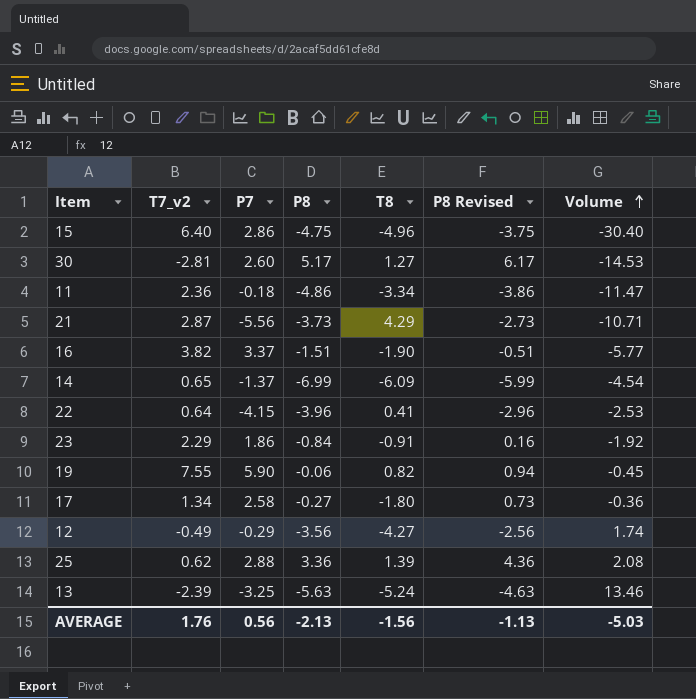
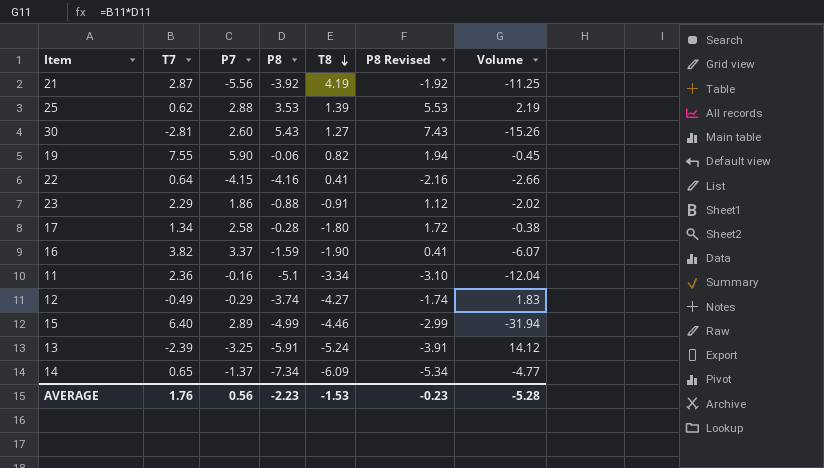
row order: Volume ascending -> T8 descending
column name: T7_v2 -> T7
column P8 Revised | formula: [P8] + 1 -> [P8] + 2
21 | P8: -3.73 -> -3.92
21 | T8: 4.29 -> 4.19
21 | Volume: -10.71 -> -11.25
25 | P8: 3.36 -> 3.53
25 | Volume: 2.08 -> 2.19
30 | P8: 5.17 -> 5.43
30 | Volume: -14.53 -> -15.26
22 | P8: -3.96 -> -4.16
22 | Volume: -2.53 -> -2.66
23 | P8: -0.84 -> -0.88
23 | Volume: -1.92 -> -2.02
17 | P8: -0.27 -> -0.28
17 | Volume: -0.36 -> -0.38
16 | P8: -1.51 -> -1.59
16 | Volume: -5.77 -> -6.07
11 | P7: -0.18 -> -0.16
11 | P8: -4.86 -> -5.1
11 | Volume: -11.47 -> -12.04
12 | P8: -3.56 -> -3.74
12 | Volume: 1.74 -> 1.83
15 | P7: 2.86 -> 2.89
15 | P8: -4.75 -> -4.99
15 | T8: -4.96 -> -4.46
15 | Volume: -30.40 -> -31.94
13 | P8: -5.63 -> -5.91
13 | Volume: 13.46 -> 14.12
14 | P8: -6.99 -> -7.34
14 | Volume: -4.54 -> -4.77
AVERAGE | P8: -2.13 -> -2.23
AVERAGE | T8: -1.56 -> -1.53
AVERAGE | P8 Revised: -1.13 -> -0.23
AVERAGE | Volume: -5.03 -> -5.28

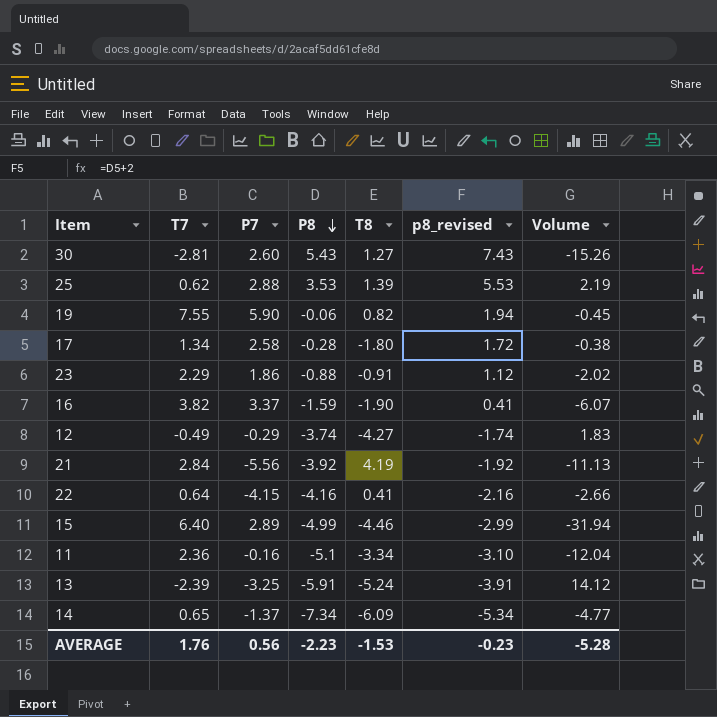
row order: T8 descending -> P8 descending
column name: P8 Revised -> p8_revised
21 | T7: 2.87 -> 2.84
21 | Volume: -11.25 -> -11.13

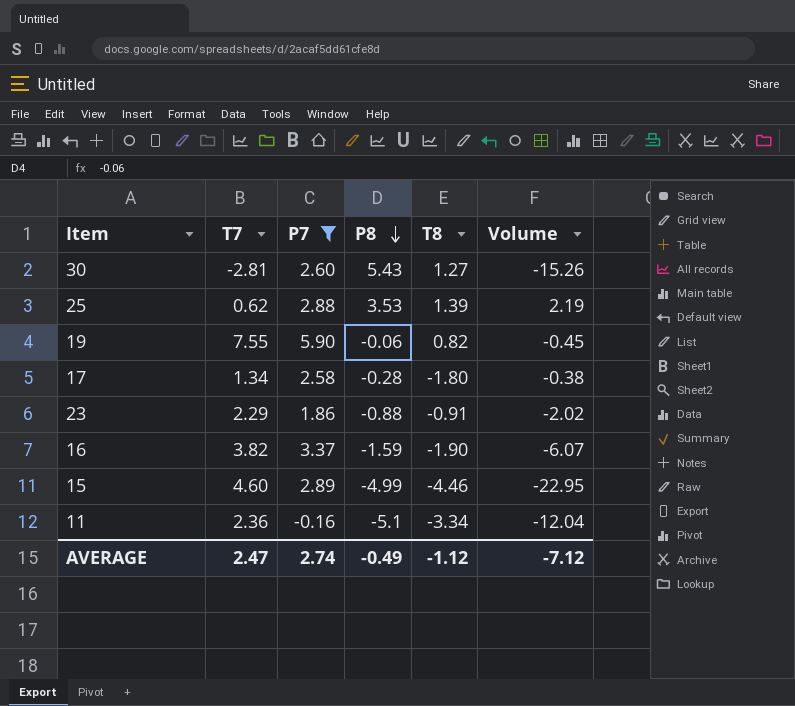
filter: none -> P7 >= -0.16
column p8_revised | formula: [P8] + 2 -> none
15 | T7: 6.40 -> 4.60
15 | Volume: -31.94 -> -22.95
AVERAGE | T7: 1.76 -> 2.47
AVERAGE | P7: 0.56 -> 2.74
AVERAGE | P8: -2.23 -> -0.49
AVERAGE | T8: -1.53 -> -1.12
AVERAGE | Volume: -5.28 -> -7.12

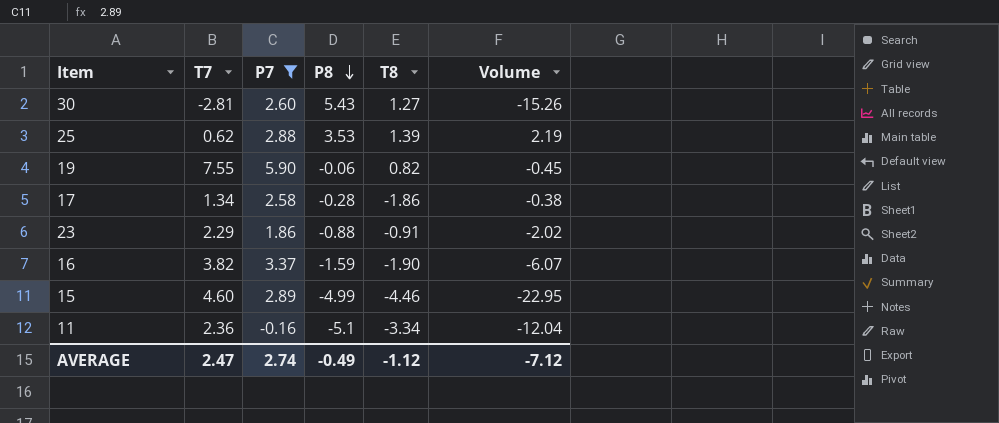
17 | T8: -1.80 -> -1.86

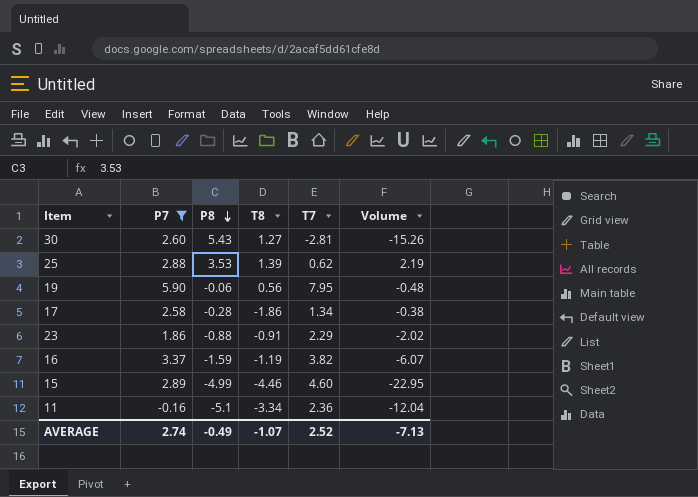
column T7 | position: 2 -> 5
19 | T8: 0.82 -> 0.56
19 | T7: 7.55 -> 7.95
19 | Volume: -0.45 -> -0.48
16 | T8: -1.90 -> -1.19
AVERAGE | T8: -1.12 -> -1.07
AVERAGE | T7: 2.47 -> 2.52
AVERAGE | Volume: -7.12 -> -7.13

